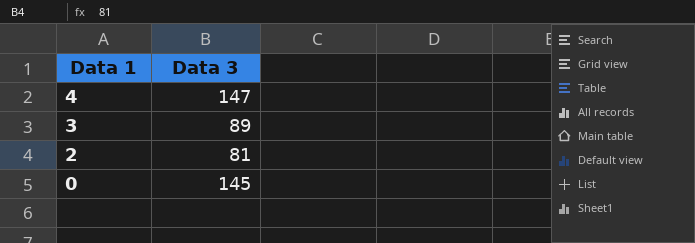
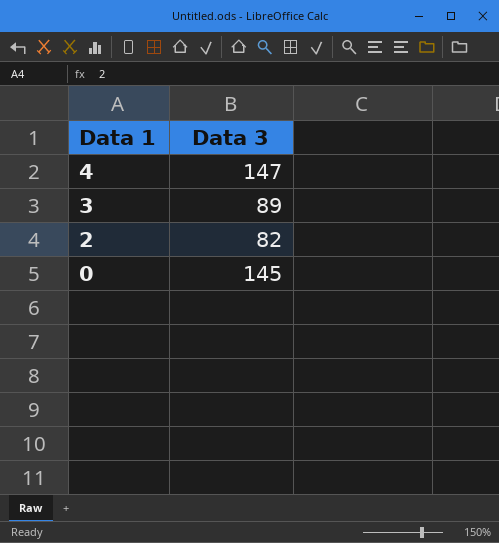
2 | Data 3: 81 -> 82

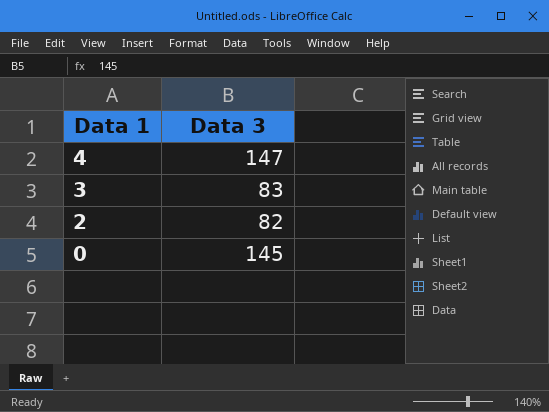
3 | Data 3: 89 -> 83

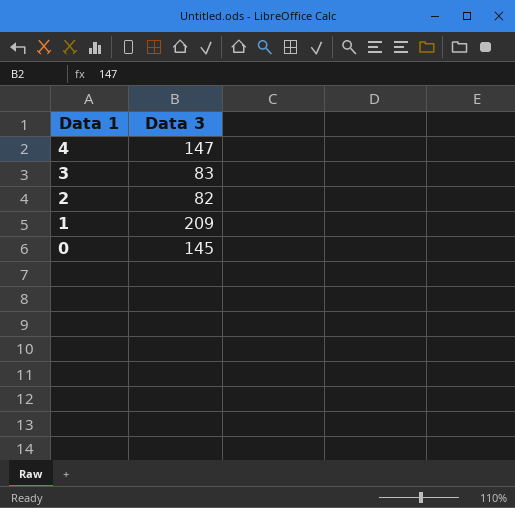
row 1: none -> 209

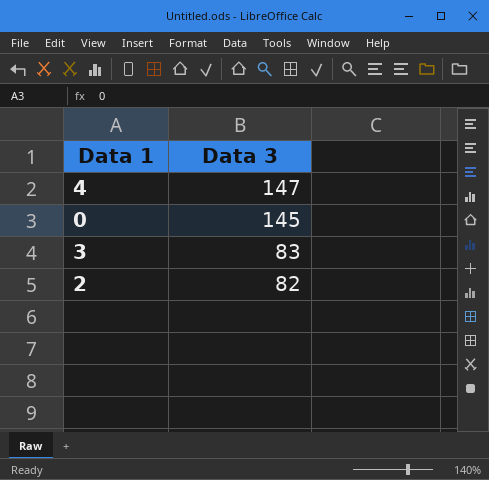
row order: Data 1 descending -> Data 3 descending
row 1: 209 -> none

